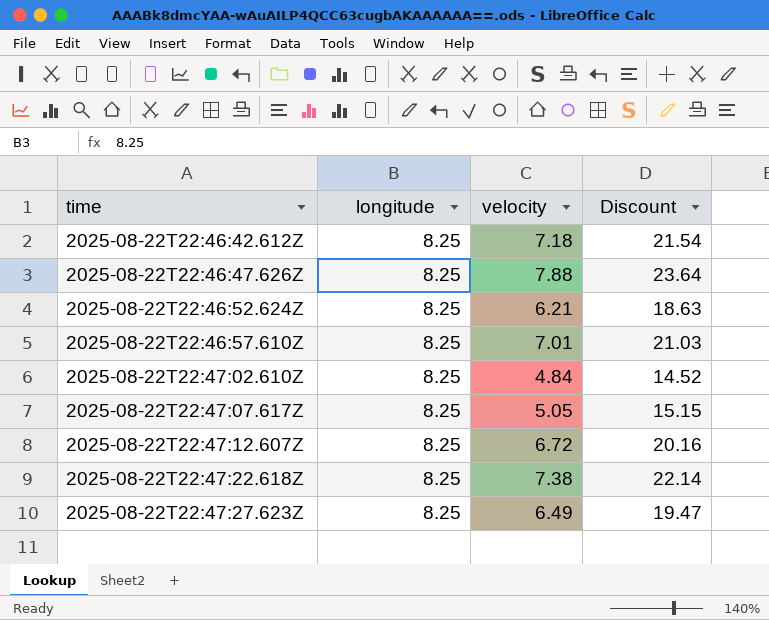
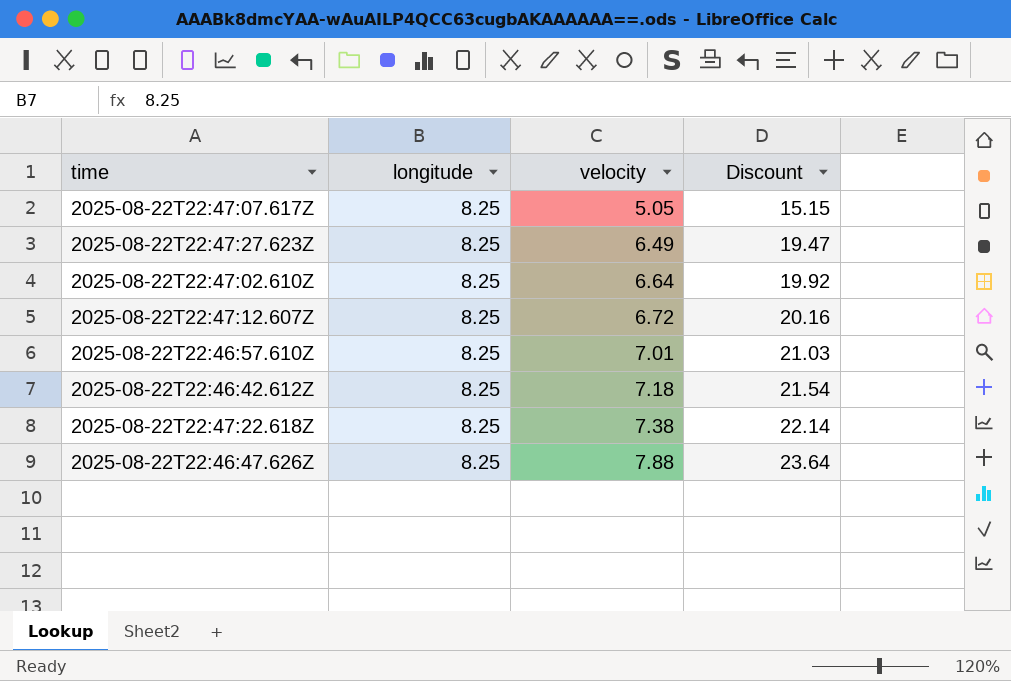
row order: time ascending -> velocity ascending
row 2025-08-22T22:46:52.624Z: 8.25 | 6.21 | 18.63 -> none
2025-08-22T22:47:02.610Z | velocity: 4.84 -> 6.64
2025-08-22T22:47:02.610Z | Discount: 14.52 -> 19.92

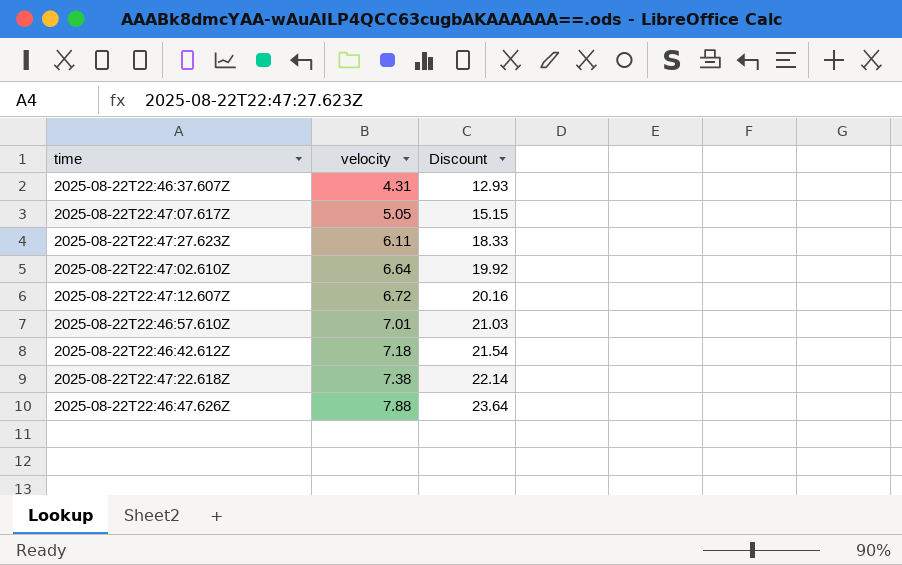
column longitude | position: 2 -> none
row 2025-08-22T22:46:37.607Z: none -> 4.31 | 12.93
2025-08-22T22:47:27.623Z | velocity: 6.49 -> 6.11
2025-08-22T22:47:27.623Z | Discount: 19.47 -> 18.33

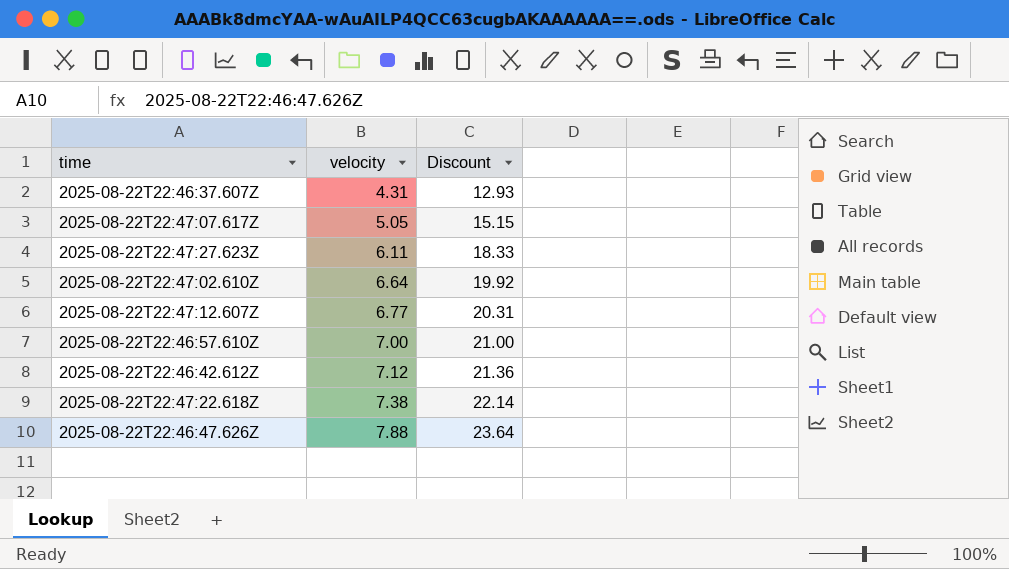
2025-08-22T22:47:12.607Z | velocity: 6.72 -> 6.77
2025-08-22T22:47:12.607Z | Discount: 20.16 -> 20.31
2025-08-22T22:46:57.610Z | velocity: 7.01 -> 7.00
2025-08-22T22:46:57.610Z | Discount: 21.03 -> 21.00
2025-08-22T22:46:42.612Z | velocity: 7.18 -> 7.12
2025-08-22T22:46:42.612Z | Discount: 21.54 -> 21.36

